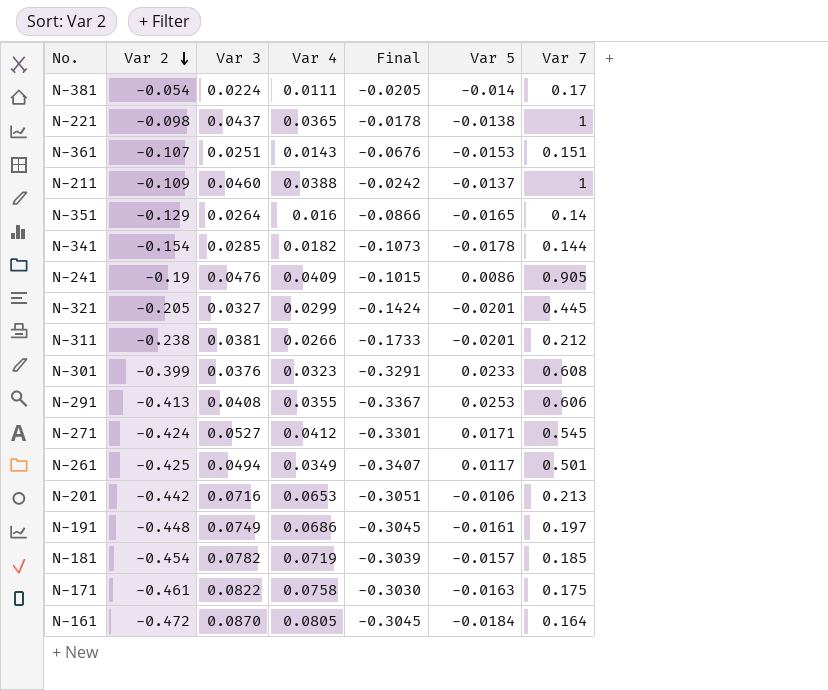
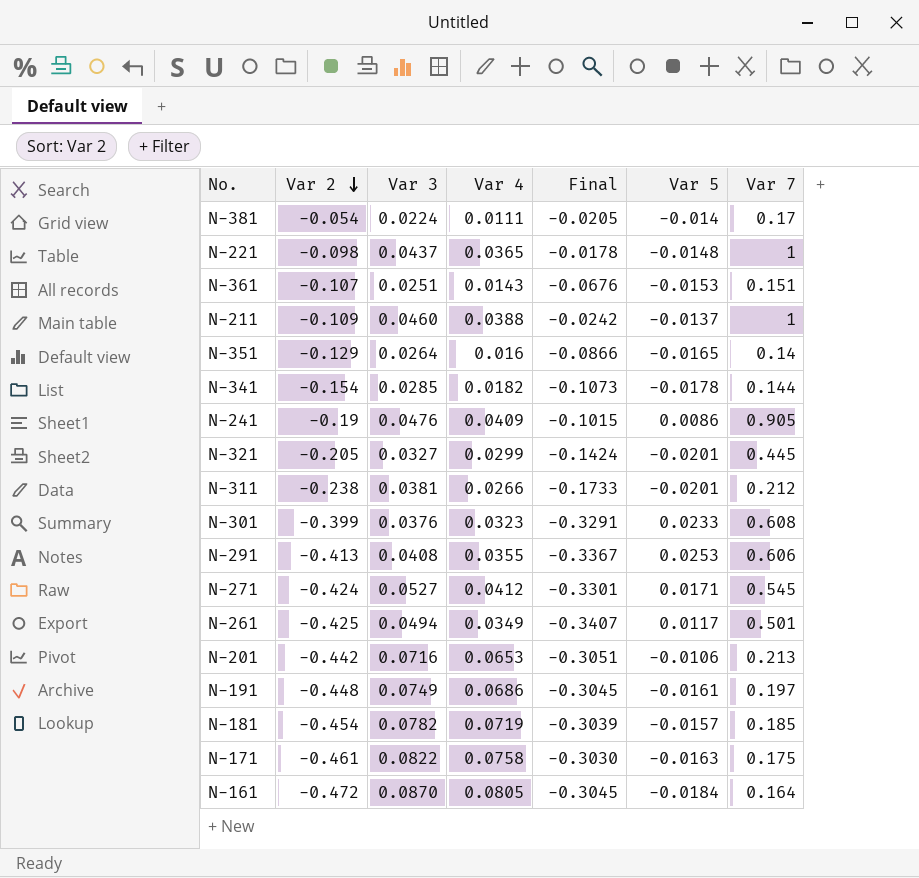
N-221 | Var 5: -0.0138 -> -0.0148

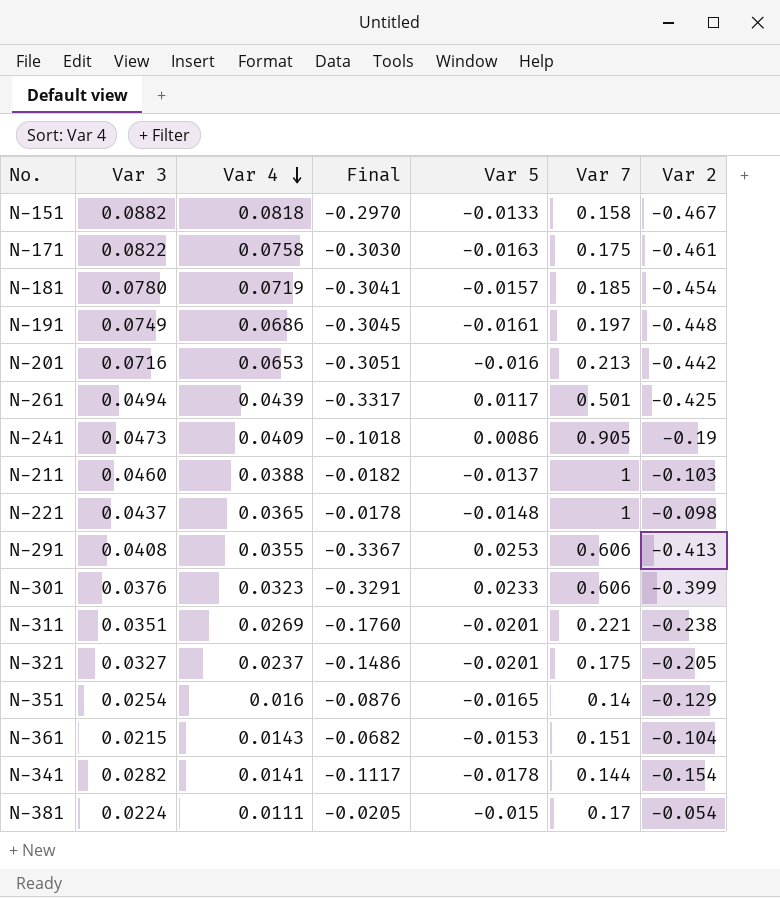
row order: Var 2 descending -> Var 4 descending
column Var 2 | position: 2 -> 7
row N-271: -0.424 | 0.0527 | 0.0412 | -0.3301 | 0.0171 | 0.545 -> none
row N-161: -0.472 | 0.0870 | 0.0805 | -0.3045 | -0.0184 | 0.164 -> none
row N-151: none -> 0.0882 | 0.0818 | -0.2970 | -0.0133 | 0.158 | -0.467
N-181 | Var 3: 0.0782 -> 0.0780
N-181 | Final: -0.3039 -> -0.3041
N-201 | Var 5: -0.0106 -> -0.016
N-261 | Var 4: 0.0349 -> 0.0439
N-261 | Final: -0.3407 -> -0.3317
N-241 | Var 3: 0.0476 -> 0.0473
N-241 | Final: -0.1015 -> -0.1018
N-211 | Final: -0.0242 -> -0.0182
N-211 | Var 2: -0.109 -> -0.103
N-301 | Var 7: 0.608 -> 0.606
N-311 | Var 3: 0.0381 -> 0.0351
N-311 | Var 4: 0.0266 -> 0.0269
N-311 | Final: -0.1733 -> -0.1760
N-311 | Var 7: 0.212 -> 0.221
N-321 | Var 4: 0.0299 -> 0.0237
N-321 | Final: -0.1424 -> -0.1486
N-321 | Var 7: 0.445 -> 0.175
N-351 | Var 3: 0.0264 -> 0.0254
N-351 | Final: -0.0866 -> -0.0876
N-361 | Var 3: 0.0251 -> 0.0215
N-361 | Final: -0.0676 -> -0.0682
N-361 | Var 2: -0.107 -> -0.104
N-341 | Var 3: 0.0285 -> 0.0282
N-341 | Var 4: 0.0182 -> 0.0141
N-341 | Final: -0.1073 -> -0.1117
N-381 | Var 5: -0.014 -> -0.015

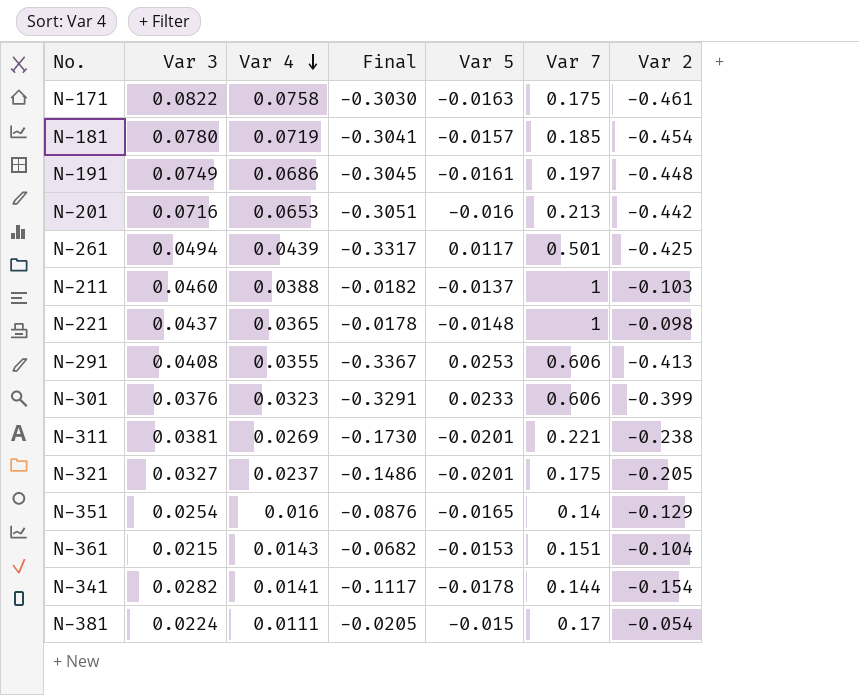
row N-151: 0.0882 | 0.0818 | -0.2970 | -0.0133 | 0.158 | -0.467 -> none
row N-241: 0.0473 | 0.0409 | -0.1018 | 0.0086 | 0.905 | -0.19 -> none
N-311 | Var 3: 0.0351 -> 0.0381
N-311 | Final: -0.1760 -> -0.1730

